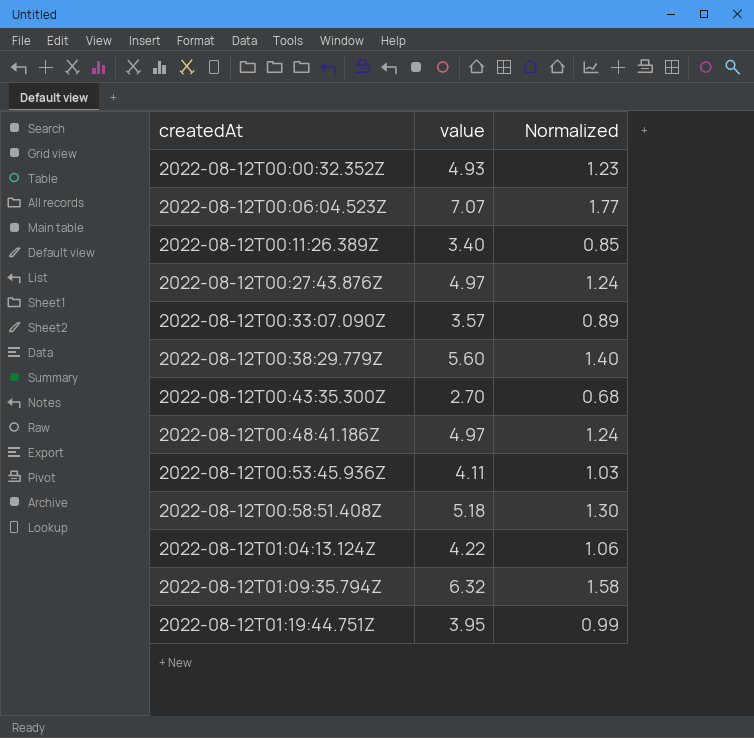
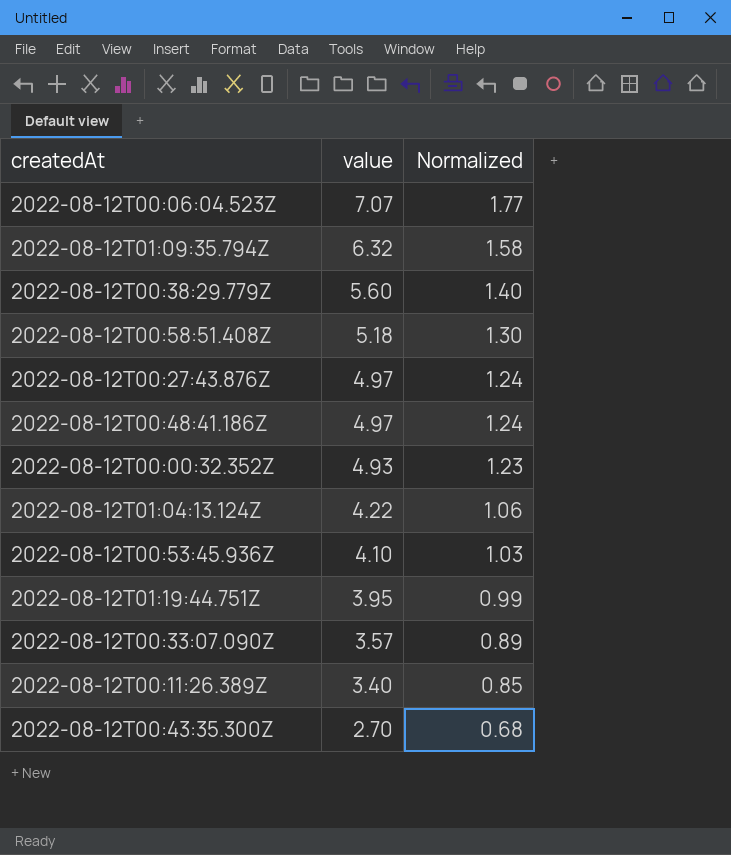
row order: createdAt ascending -> value descending
2022-08-12T00:53:45.936Z | value: 4.11 -> 4.10

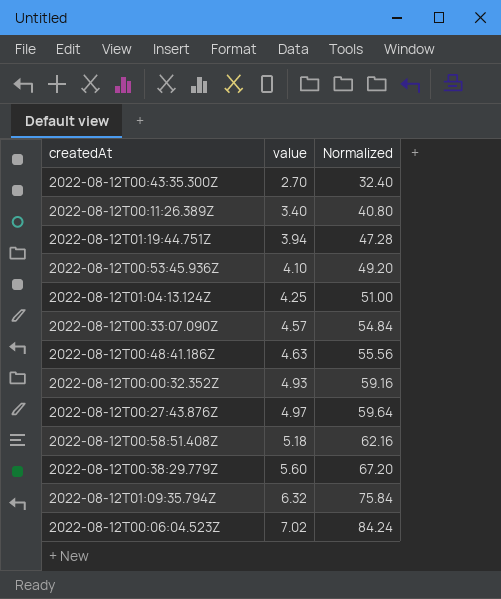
row order: value descending -> value ascending
column Normalized | formula: [value] * 0.25 -> [value] * 12
2022-08-12T01:19:44.751Z | value: 3.95 -> 3.94
2022-08-12T01:04:13.124Z | value: 4.22 -> 4.25
2022-08-12T00:33:07.090Z | value: 3.57 -> 4.57
2022-08-12T00:48:41.186Z | value: 4.97 -> 4.63
2022-08-12T00:06:04.523Z | value: 7.07 -> 7.02

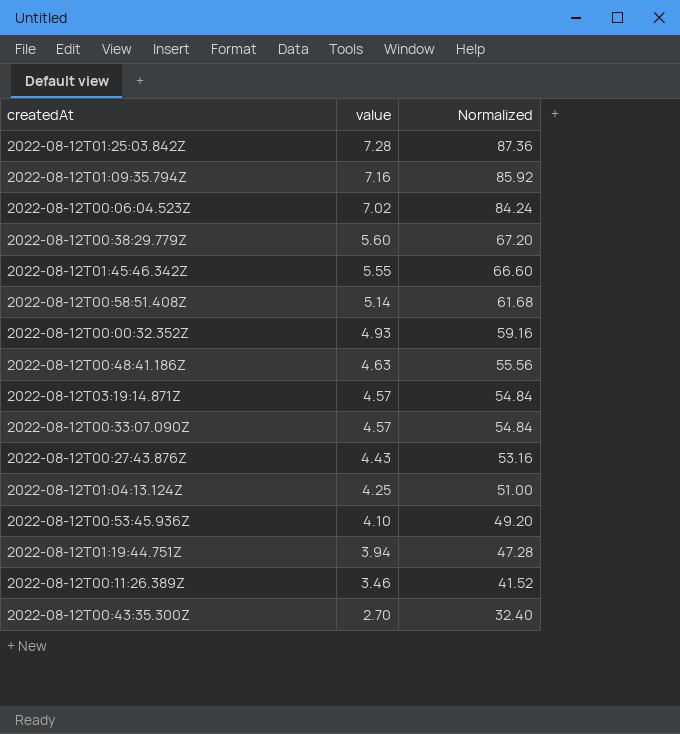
row order: value ascending -> value descending
row 2022-08-12T01:25:03.842Z: none -> 7.28 | 87.36
2022-08-12T01:09:35.794Z | value: 6.32 -> 7.16
2022-08-12T01:09:35.794Z | Normalized: 75.84 -> 85.92
row 2022-08-12T01:45:46.342Z: none -> 5.55 | 66.60
2022-08-12T00:58:51.408Z | value: 5.18 -> 5.14
2022-08-12T00:58:51.408Z | Normalized: 62.16 -> 61.68
row 2022-08-12T03:19:14.871Z: none -> 4.57 | 54.84
2022-08-12T00:27:43.876Z | value: 4.97 -> 4.43
2022-08-12T00:27:43.876Z | Normalized: 59.64 -> 53.16
2022-08-12T00:11:26.389Z | value: 3.40 -> 3.46
2022-08-12T00:11:26.389Z | Normalized: 40.80 -> 41.52

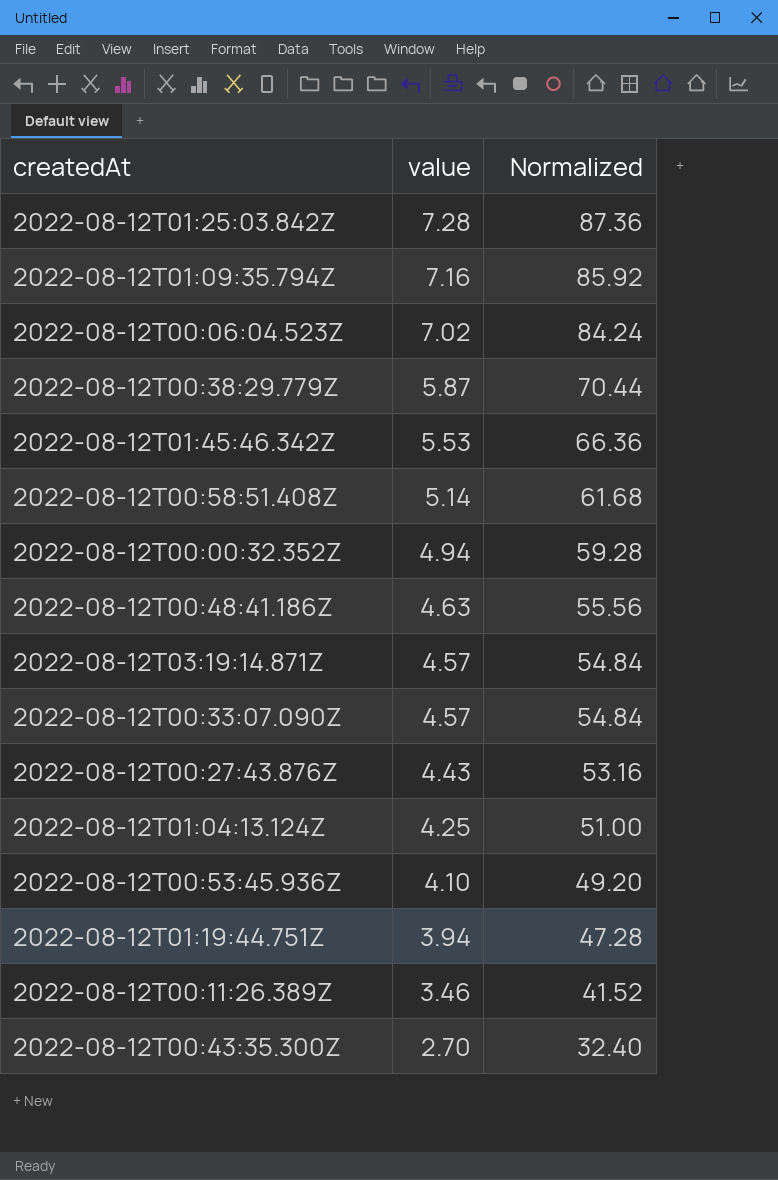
2022-08-12T00:38:29.779Z | value: 5.60 -> 5.87
2022-08-12T00:38:29.779Z | Normalized: 67.20 -> 70.44
2022-08-12T01:45:46.342Z | value: 5.55 -> 5.53
2022-08-12T01:45:46.342Z | Normalized: 66.60 -> 66.36
2022-08-12T00:00:32.352Z | value: 4.93 -> 4.94
2022-08-12T00:00:32.352Z | Normalized: 59.16 -> 59.28

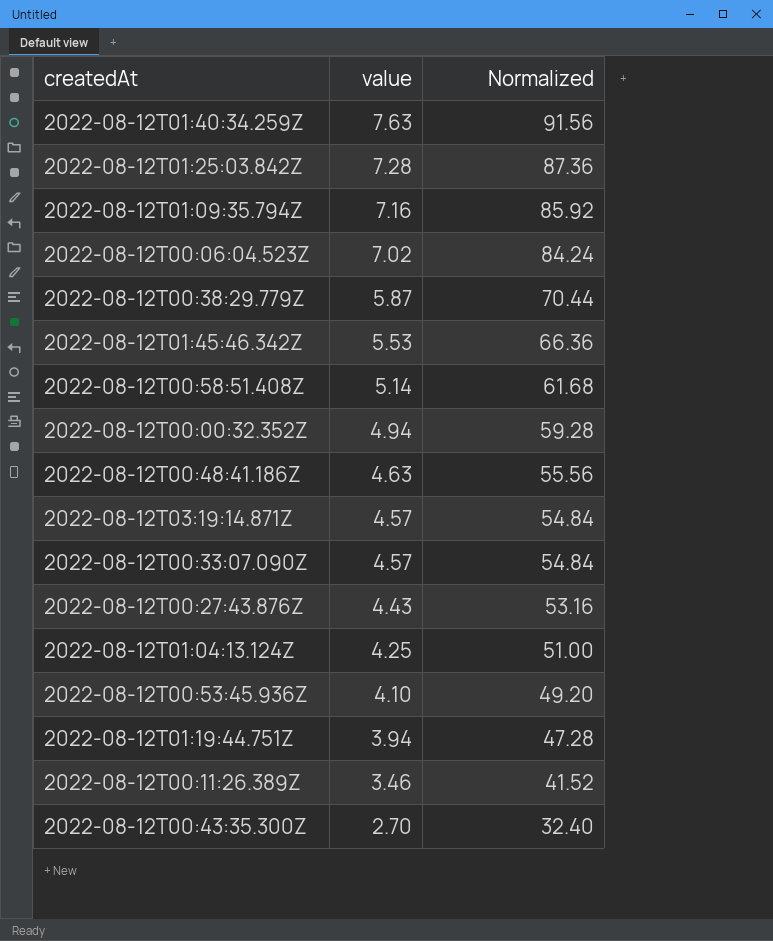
row 2022-08-12T01:40:34.259Z: none -> 7.63 | 91.56

